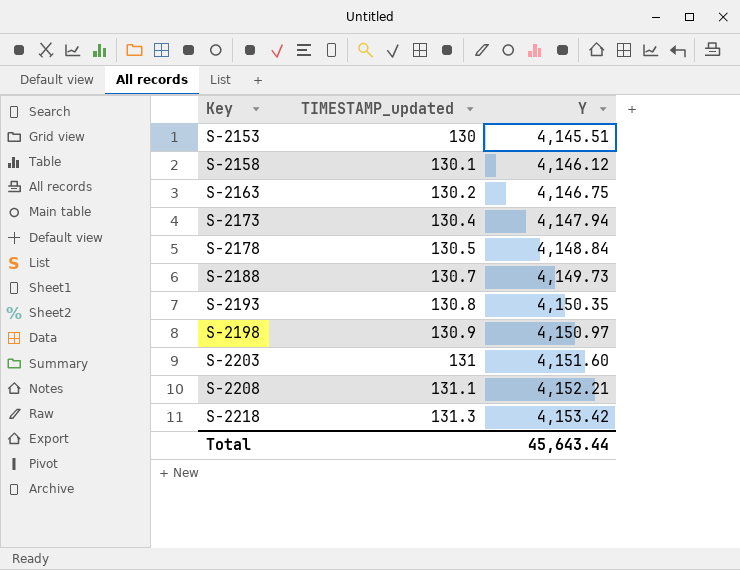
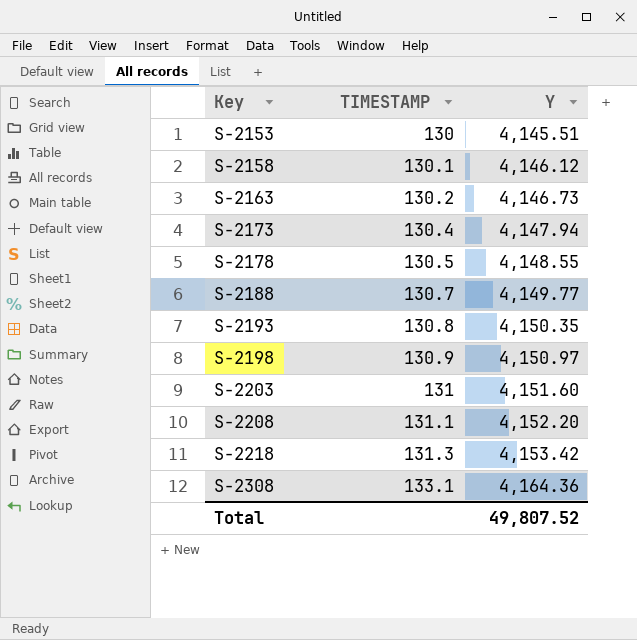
column name: TIMESTAMP_updated -> TIMESTAMP
S-2163 | Y: 4,146.75 -> 4,146.73
S-2178 | Y: 4,148.84 -> 4,148.55
S-2188 | Y: 4,149.73 -> 4,149.77
S-2208 | Y: 4,152.21 -> 4,152.20
row S-2308: none -> 133.1 | 4,164.36
Total | Y: 45,643.44 -> 49,807.52

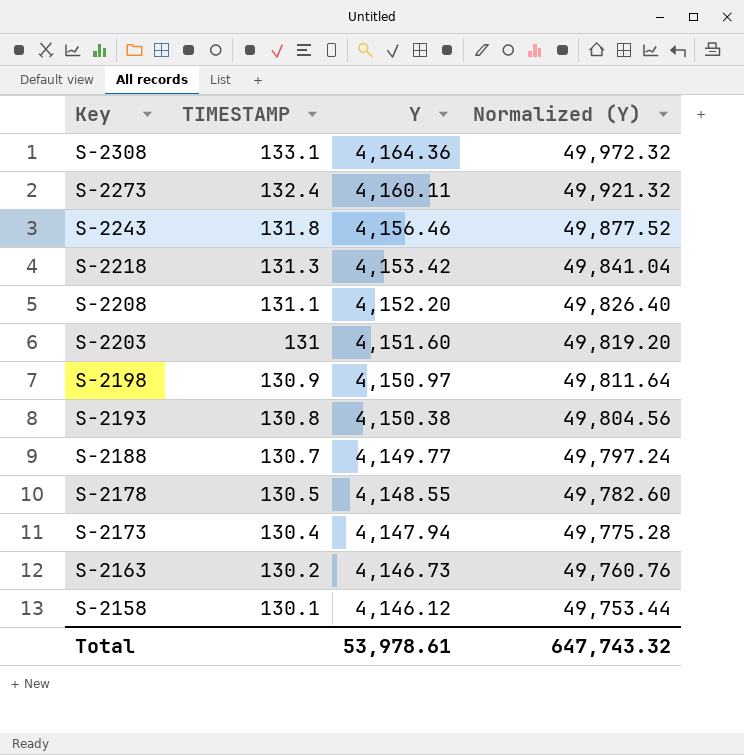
row order: Key ascending -> Key descending
column Normalized (Y) | formula: none -> [Y] * 12
row S-2153: 130 | 4,145.51 -> none
row S-2273: none -> 132.4 | 4,160.11 | 49,921.32
row S-2243: none -> 131.8 | 4,156.46 | 49,877.52
S-2193 | Y: 4,150.35 -> 4,150.38
Total | Y: 49,807.52 -> 53,978.61

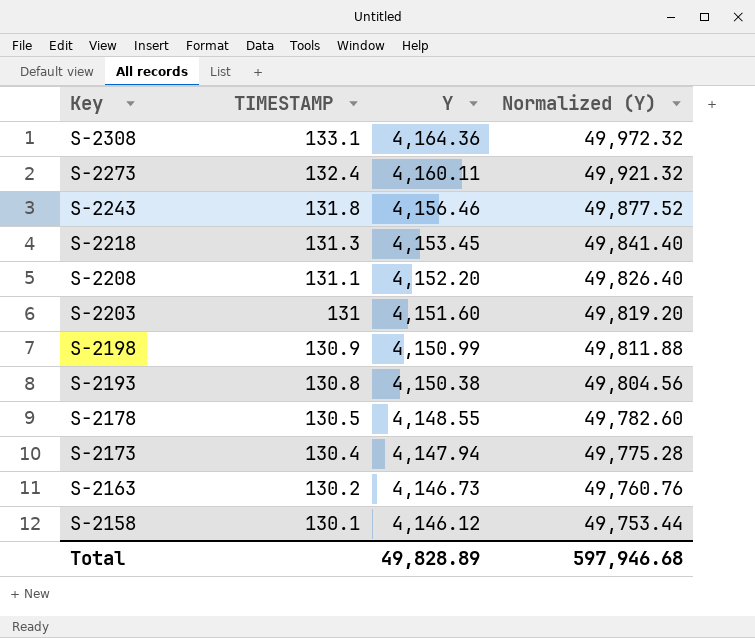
row S-2188: 130.7 | 4,149.77 | 49,797.24 -> none
S-2218 | Y: 4,153.42 -> 4,153.45
S-2218 | Normalized (Y): 49,841.04 -> 49,841.40
S-2198 | Y: 4,150.97 -> 4,150.99
S-2198 | Normalized (Y): 49,811.64 -> 49,811.88
Total | Y: 53,978.61 -> 49,828.89
Total | Normalized (Y): 647,743.32 -> 597,946.68

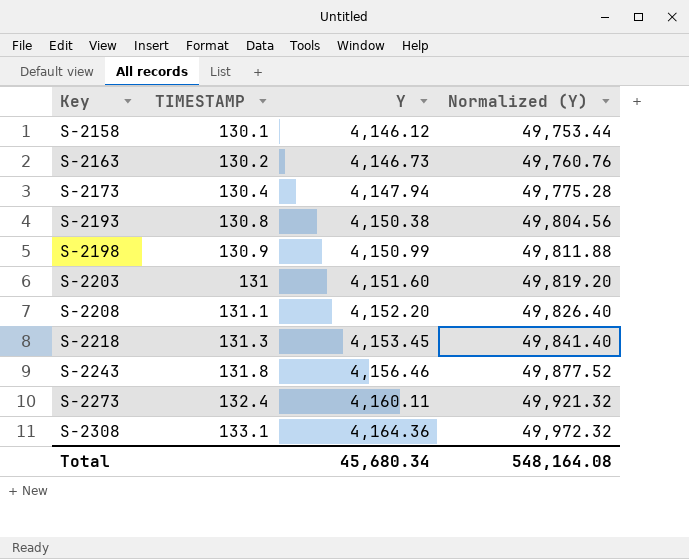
row order: Key descending -> Key ascending
row S-2178: 130.5 | 4,148.55 | 49,782.60 -> none
Total | Y: 49,828.89 -> 45,680.34
Total | Normalized (Y): 597,946.68 -> 548,164.08

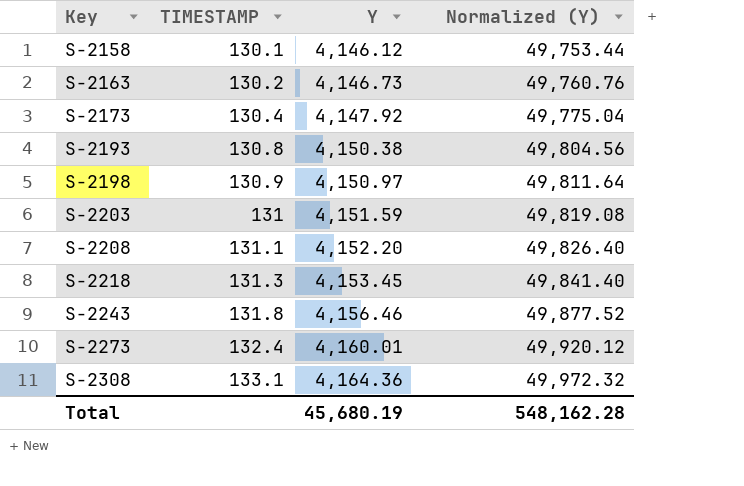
S-2173 | Y: 4,147.94 -> 4,147.92
S-2173 | Normalized (Y): 49,775.28 -> 49,775.04
S-2198 | Y: 4,150.99 -> 4,150.97
S-2198 | Normalized (Y): 49,811.88 -> 49,811.64
S-2203 | Y: 4,151.60 -> 4,151.59
S-2203 | Normalized (Y): 49,819.20 -> 49,819.08
S-2273 | Y: 4,160.11 -> 4,160.01
S-2273 | Normalized (Y): 49,921.32 -> 49,920.12
Total | Y: 45,680.34 -> 45,680.19
Total | Normalized (Y): 548,164.08 -> 548,162.28

